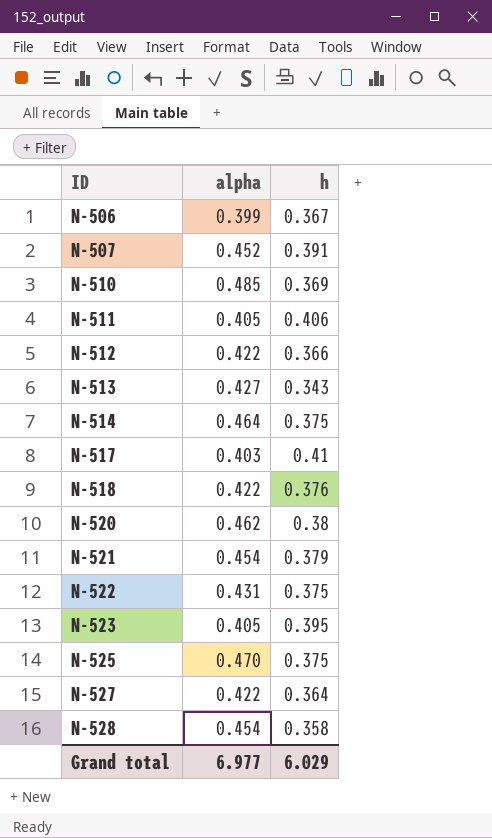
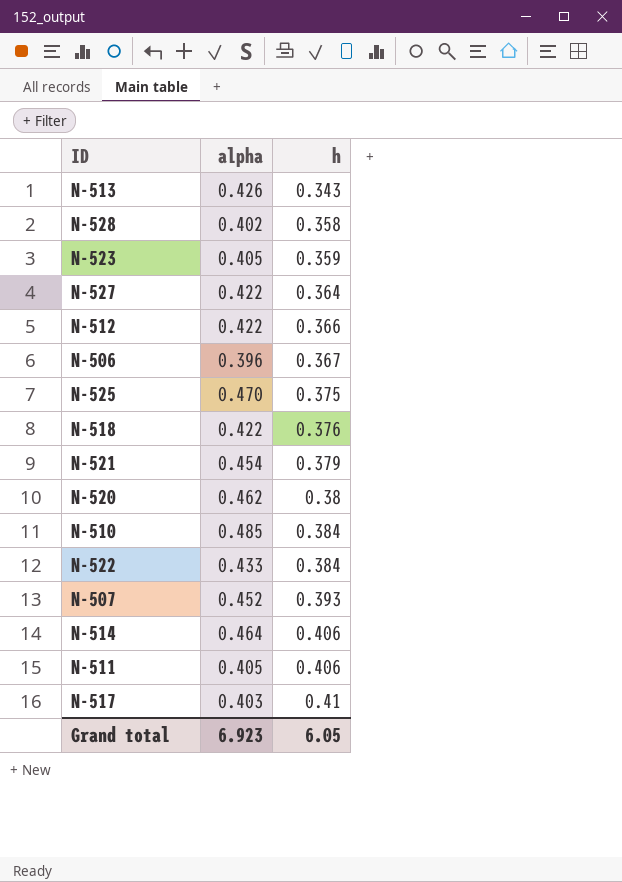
row order: ID ascending -> h ascending
N-513 | alpha: 0.427 -> 0.426
N-528 | alpha: 0.454 -> 0.402
N-523 | h: 0.395 -> 0.359
N-506 | alpha: 0.399 -> 0.396
N-510 | h: 0.369 -> 0.384
N-522 | alpha: 0.431 -> 0.433
N-522 | h: 0.375 -> 0.384
N-507 | h: 0.391 -> 0.393
N-514 | h: 0.375 -> 0.406
Grand total | alpha: 6.977 -> 6.923
Grand total | h: 6.029 -> 6.05

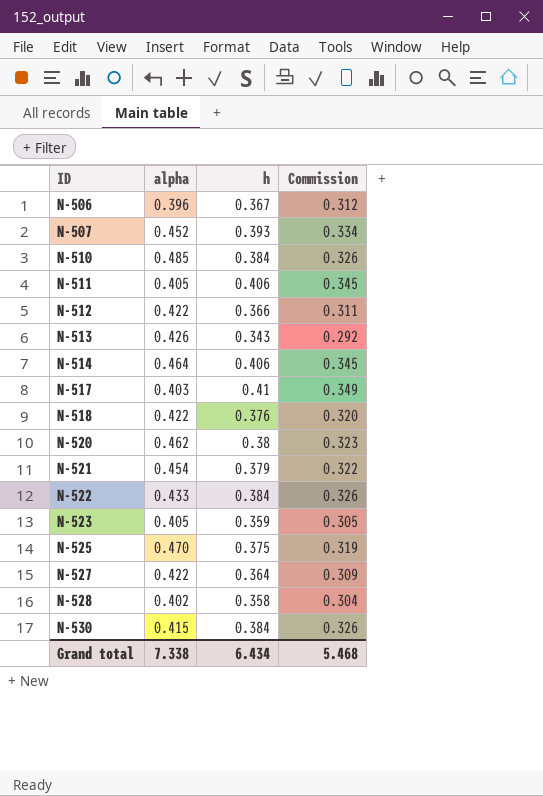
row order: h ascending -> ID ascending
column Commission | formula: none -> [h] * 0.85
row N-530: none -> 0.415 | 0.384 | 0.326
Grand total | alpha: 6.923 -> 7.338
Grand total | h: 6.05 -> 6.434

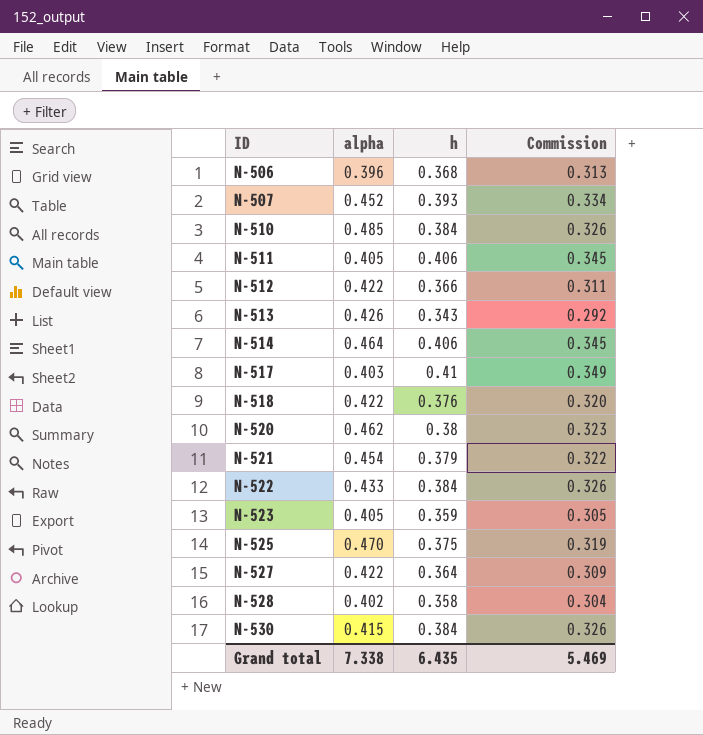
N-506 | h: 0.367 -> 0.368
N-506 | Commission: 0.312 -> 0.313
Grand total | h: 6.434 -> 6.435
Grand total | Commission: 5.468 -> 5.469

